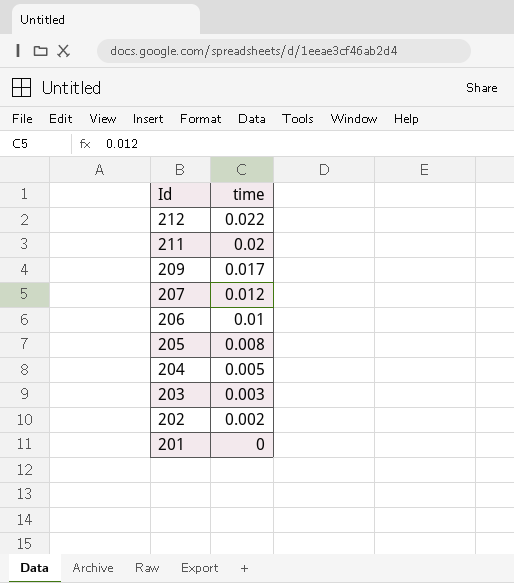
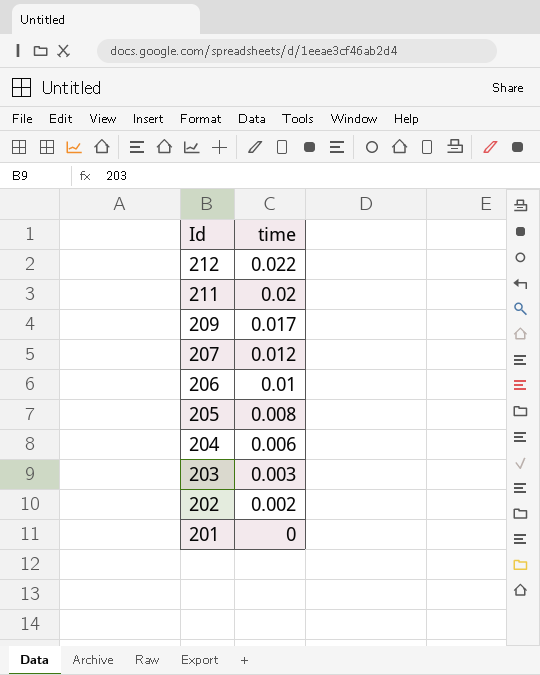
204 | time: 0.005 -> 0.006

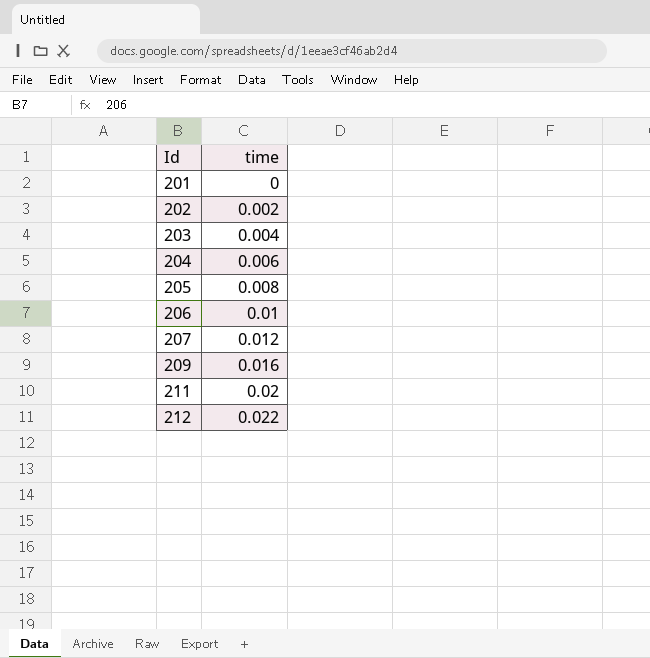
row order: Id descending -> Id ascending
203 | time: 0.003 -> 0.004
209 | time: 0.017 -> 0.016

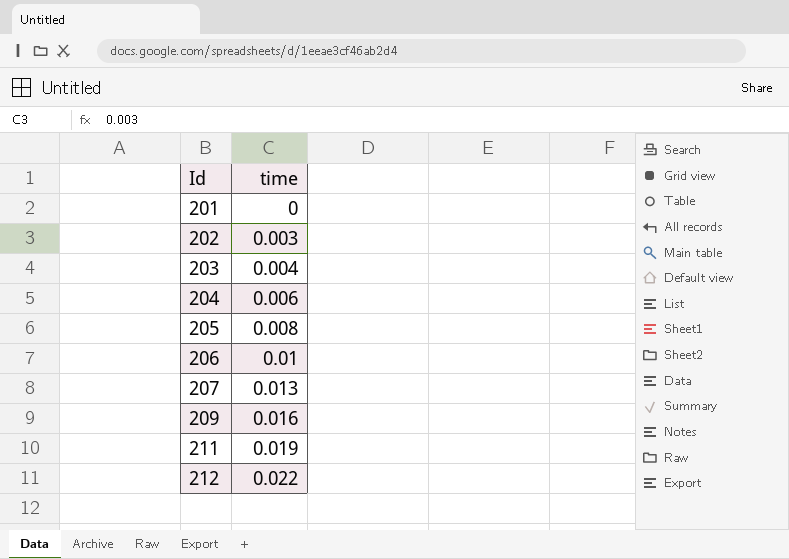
202 | time: 0.002 -> 0.003
207 | time: 0.012 -> 0.013
211 | time: 0.02 -> 0.019

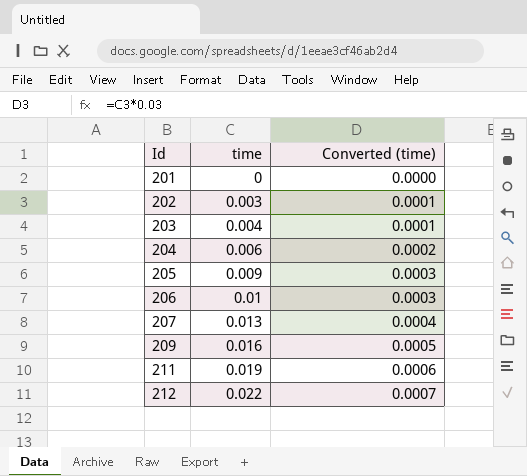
column Converted (time) | formula: none -> [time] * 0.03
205 | time: 0.008 -> 0.009

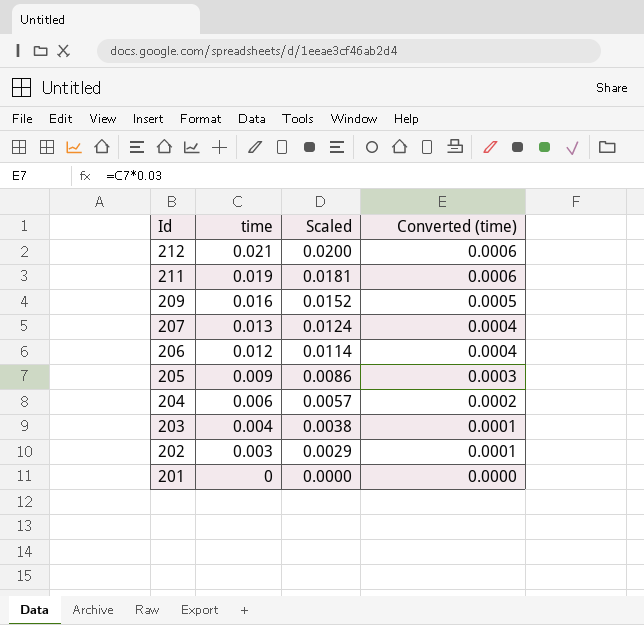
row order: Id ascending -> Id descending
column Scaled | formula: none -> [time] * 0.95
212 | time: 0.022 -> 0.021
212 | Converted (time): 0.0007 -> 0.0006
206 | time: 0.01 -> 0.012
206 | Converted (time): 0.0003 -> 0.0004

